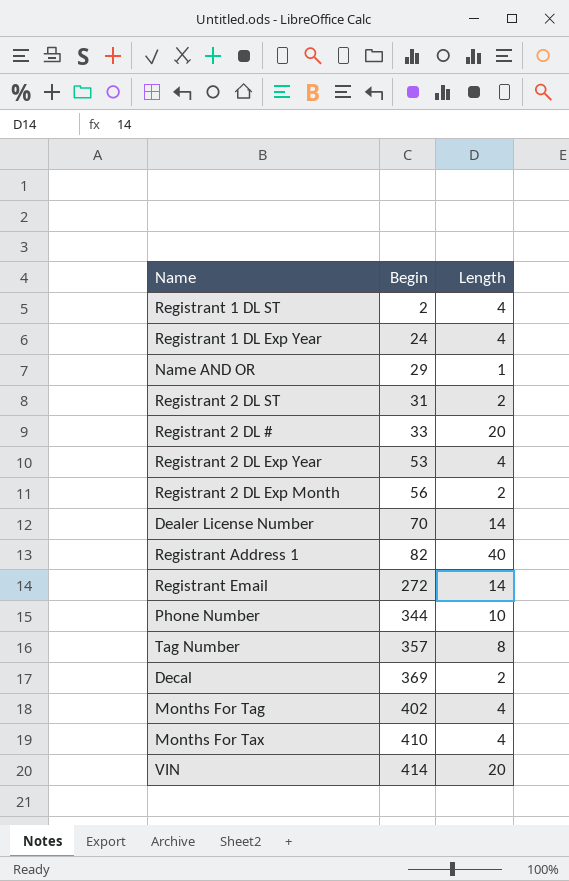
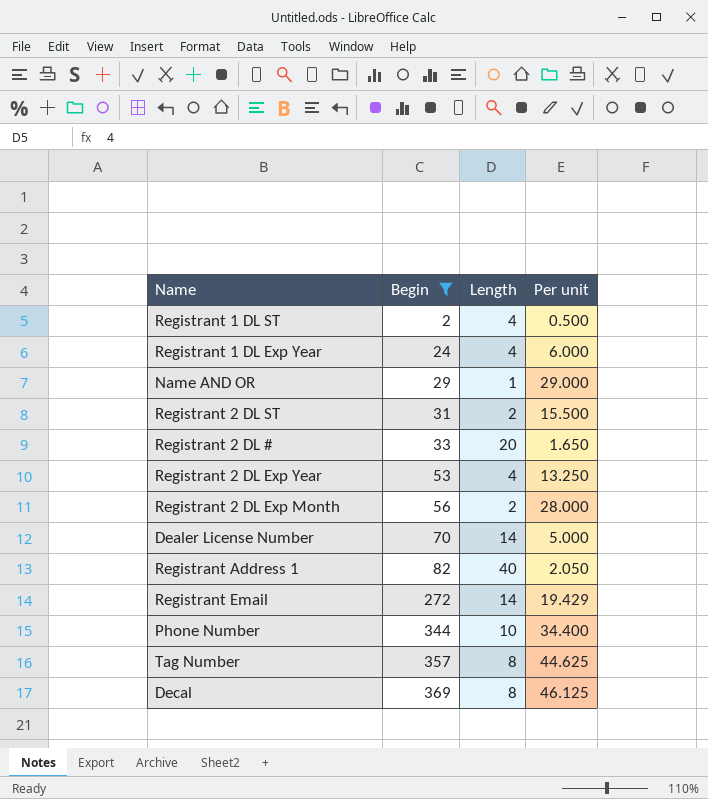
filter: none -> Begin <= 369
column Per unit | formula: none -> [Begin] / [Length]
Decal | Length: 2 -> 8

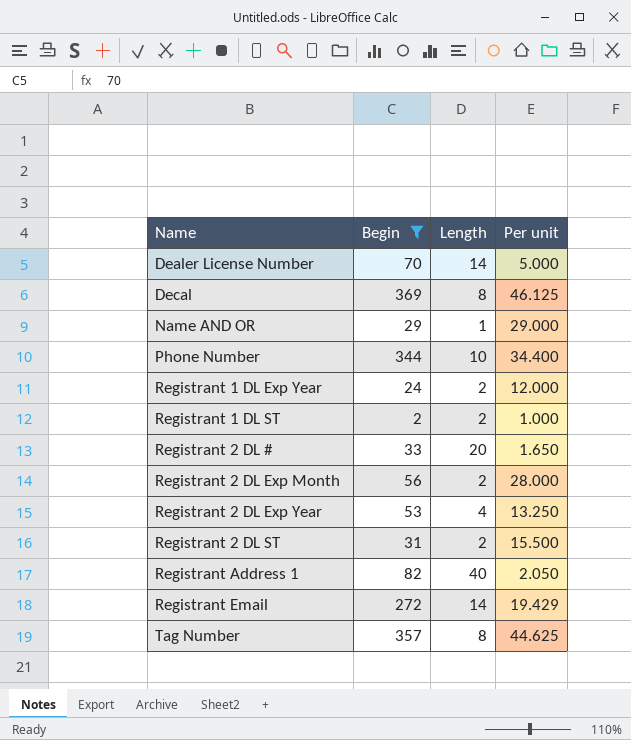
row order: Begin ascending -> Name ascending
Registrant 1 DL Exp Year | Length: 4 -> 2
Registrant 1 DL Exp Year | Per unit: 6.000 -> 12.000
Registrant 1 DL ST | Length: 4 -> 2
Registrant 1 DL ST | Per unit: 0.500 -> 1.000

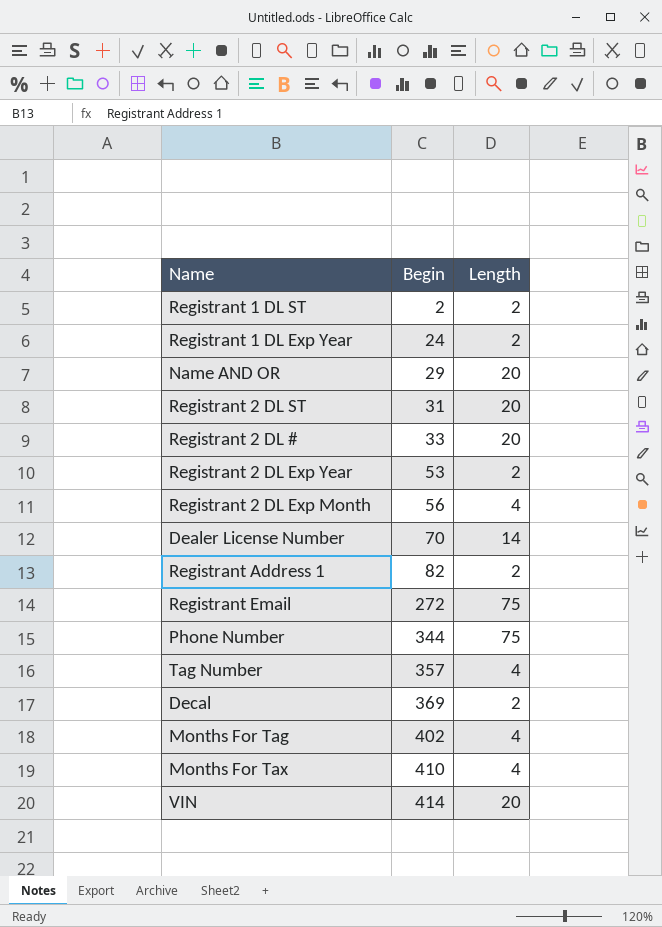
filter: Begin <= 369 -> none
row order: Name ascending -> Begin ascending
column Per unit | formula: [Begin] / [Length] -> none
Name AND OR | Length: 1 -> 20
Registrant 2 DL ST | Length: 2 -> 20
Registrant 2 DL Exp Year | Length: 4 -> 2
Registrant 2 DL Exp Month | Length: 2 -> 4
Registrant Address 1 | Length: 40 -> 2
Registrant Email | Length: 14 -> 75
Phone Number | Length: 10 -> 75
Tag Number | Length: 8 -> 4
Decal | Length: 8 -> 2

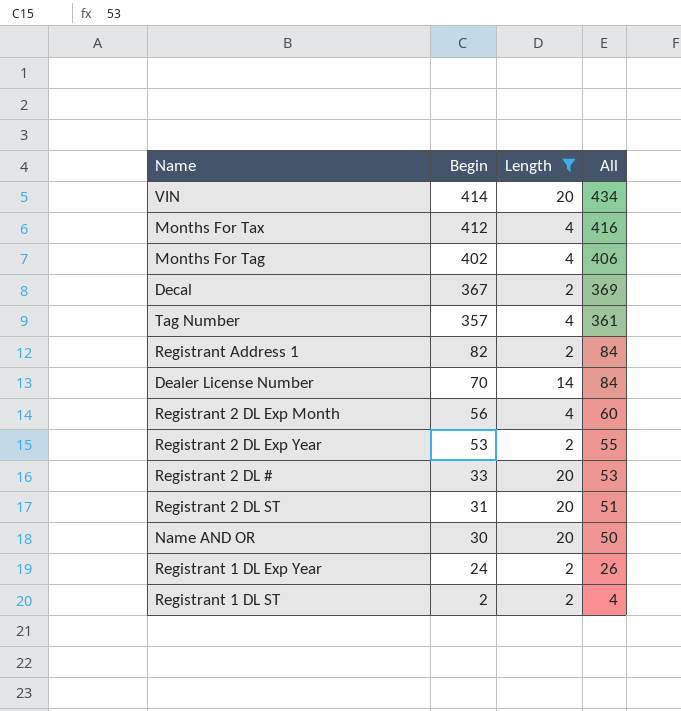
filter: none -> Length != 75
row order: Begin ascending -> Begin descending
column All | formula: none -> [Begin] + [Length]
Months For Tax | Begin: 410 -> 412
Decal | Begin: 369 -> 367
Name AND OR | Begin: 29 -> 30

